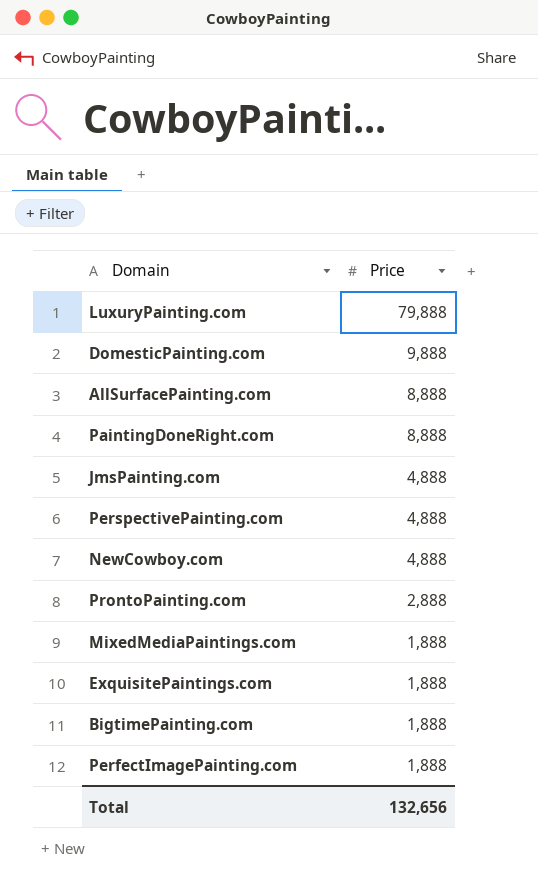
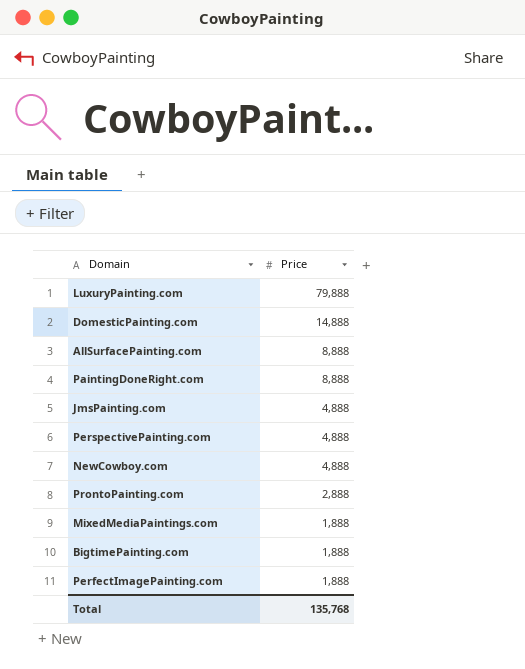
row ExquisitePaintings.com: 1,888 -> none
DomesticPainting.com | Price: 9,888 -> 14,888
Total | Price: 132,656 -> 135,768

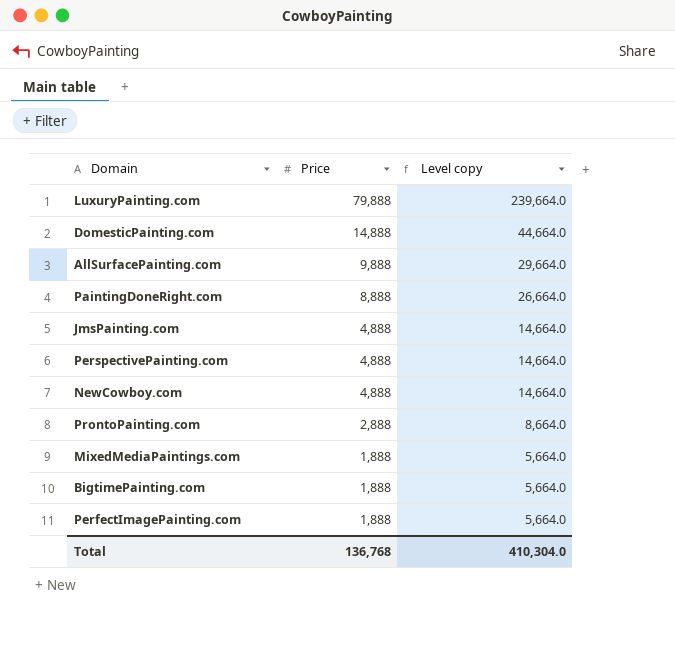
column Level copy | formula: none -> [Price] * 3
AllSurfacePainting.com | Price: 8,888 -> 9,888
Total | Price: 135,768 -> 136,768

